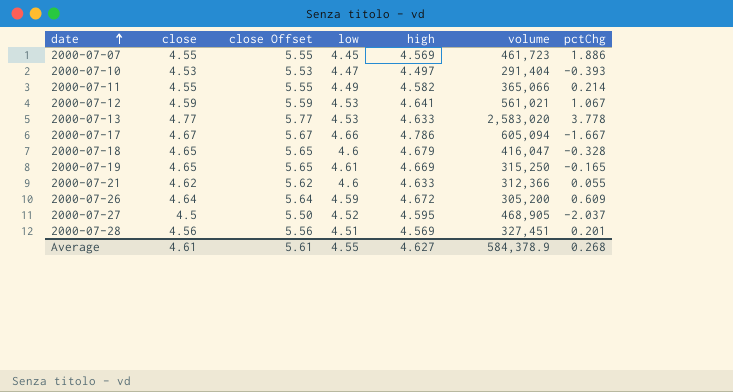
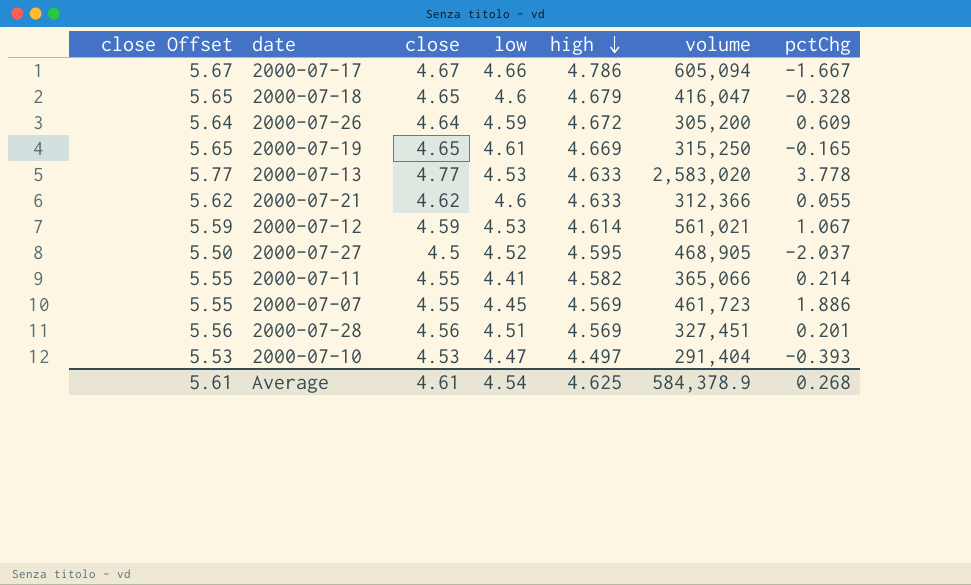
row order: date ascending -> high descending
column close Offset | position: 3 -> 1
2000-07-12 | high: 4.641 -> 4.614
2000-07-11 | low: 4.49 -> 4.41
Average | low: 4.55 -> 4.54
Average | high: 4.627 -> 4.625

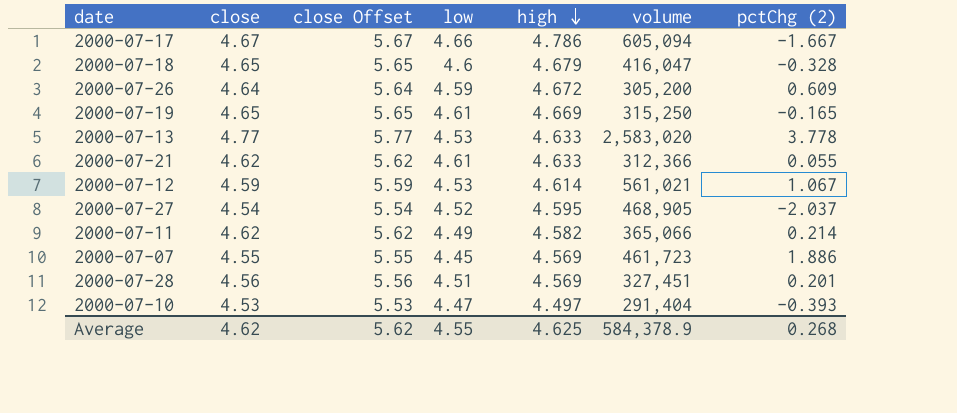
column close Offset | position: 1 -> 3
column name: pctChg -> pctChg (2)
2000-07-21 | low: 4.6 -> 4.61
2000-07-27 | close: 4.5 -> 4.54
2000-07-27 | close Offset: 5.50 -> 5.54
2000-07-11 | close: 4.55 -> 4.62
2000-07-11 | close Offset: 5.55 -> 5.62
2000-07-11 | low: 4.41 -> 4.49
Average | close: 4.61 -> 4.62
Average | close Offset: 5.61 -> 5.62
Average | low: 4.54 -> 4.55

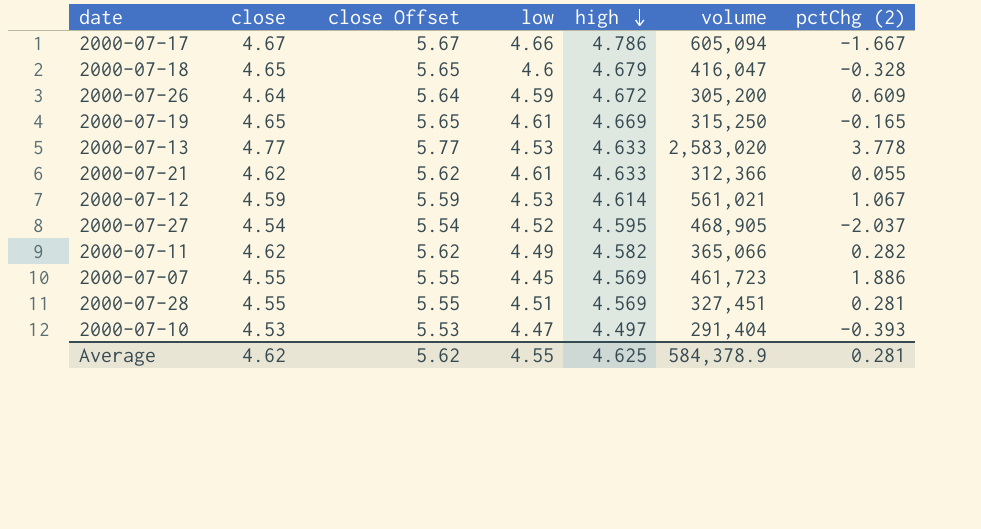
2000-07-11 | pctChg (2): 0.214 -> 0.282
2000-07-28 | close: 4.56 -> 4.55
2000-07-28 | close Offset: 5.56 -> 5.55
2000-07-28 | pctChg (2): 0.201 -> 0.281
Average | pctChg (2): 0.268 -> 0.281

